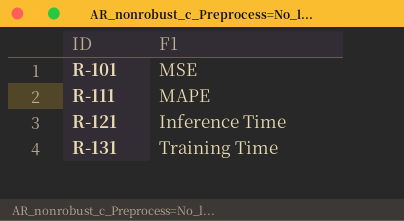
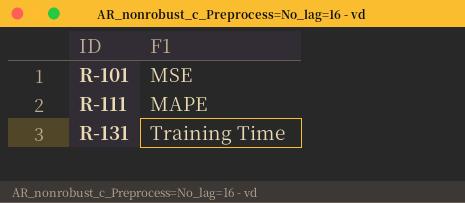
row R-121: Inference Time -> none

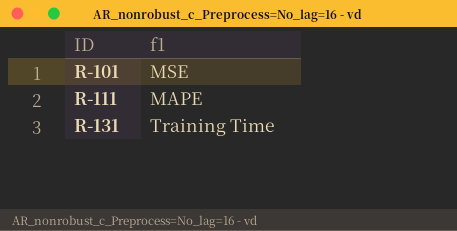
column name: F1 -> f1

